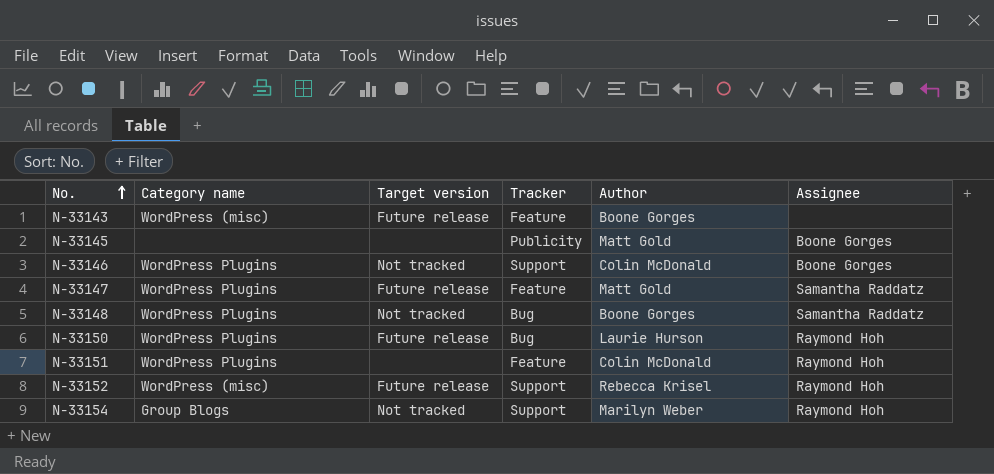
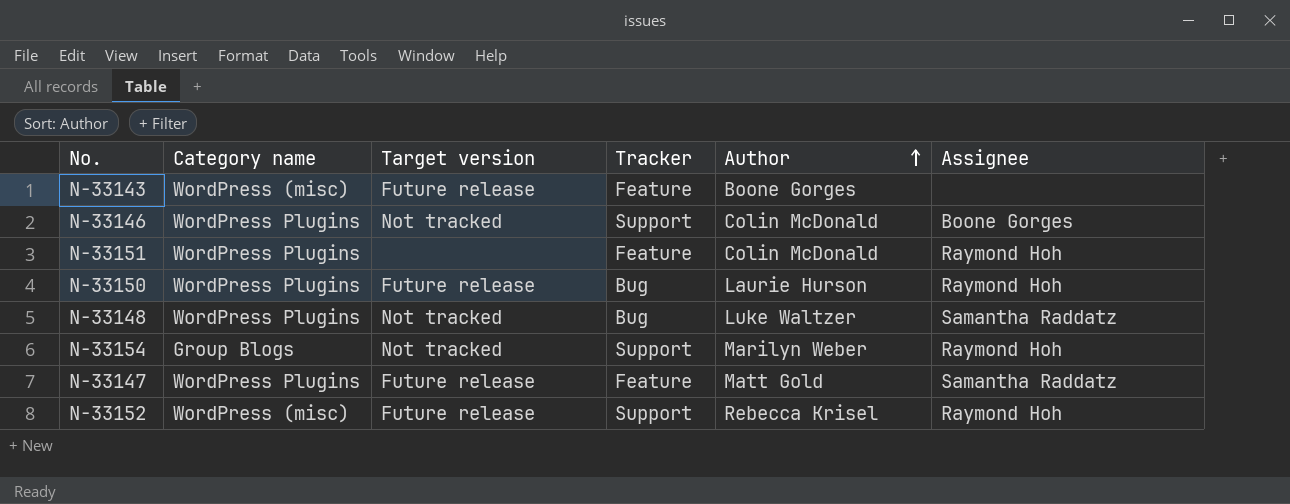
row order: No. ascending -> Author ascending
row N-33145: none | none | Publicity | Matt Gold | Boone Gorges -> none
N-33148 | Author: Boone Gorges -> Luke Waltzer

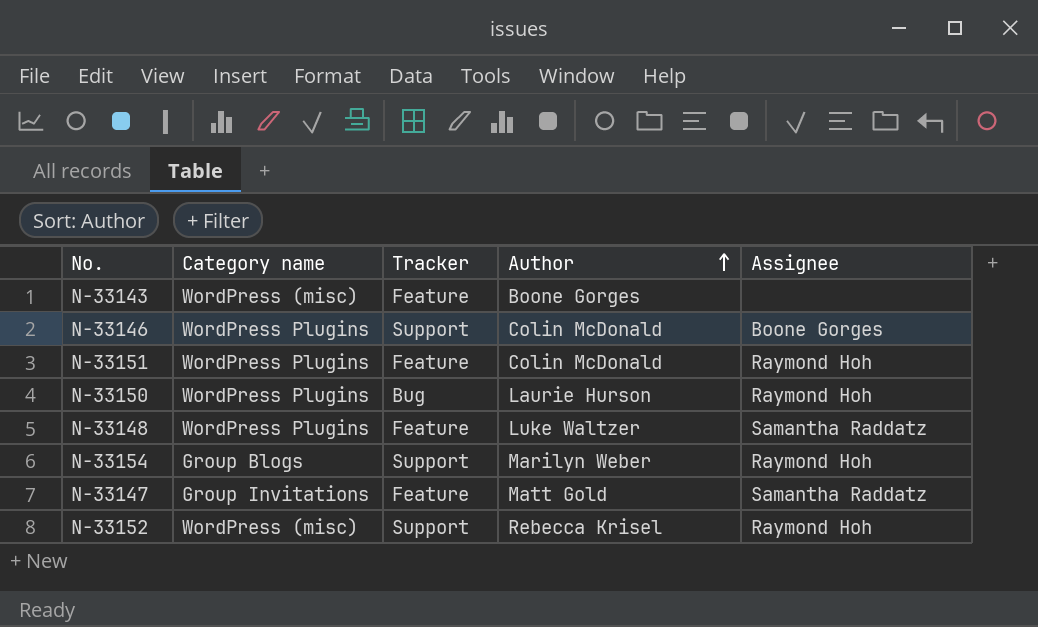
column Target version | position: 3 -> none
N-33148 | Tracker: Bug -> Feature
N-33147 | Category name: WordPress Plugins -> Group Invitations

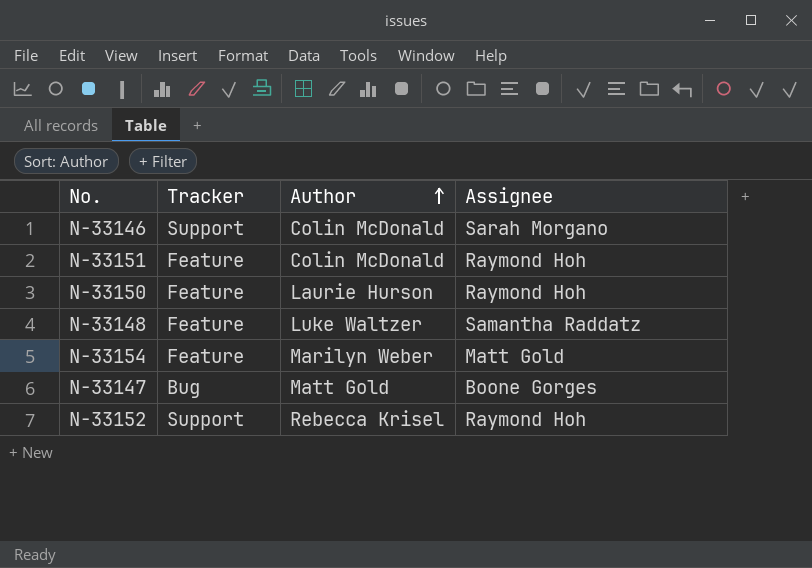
column Category name | position: 2 -> none
row N-33143: WordPress (misc) | Feature | Boone Gorges | none -> none
N-33146 | Assignee: Boone Gorges -> Sarah Morgano
N-33150 | Tracker: Bug -> Feature
N-33154 | Tracker: Support -> Feature
N-33154 | Assignee: Raymond Hoh -> Matt Gold
N-33147 | Tracker: Feature -> Bug
N-33147 | Assignee: Samantha Raddatz -> Boone Gorges

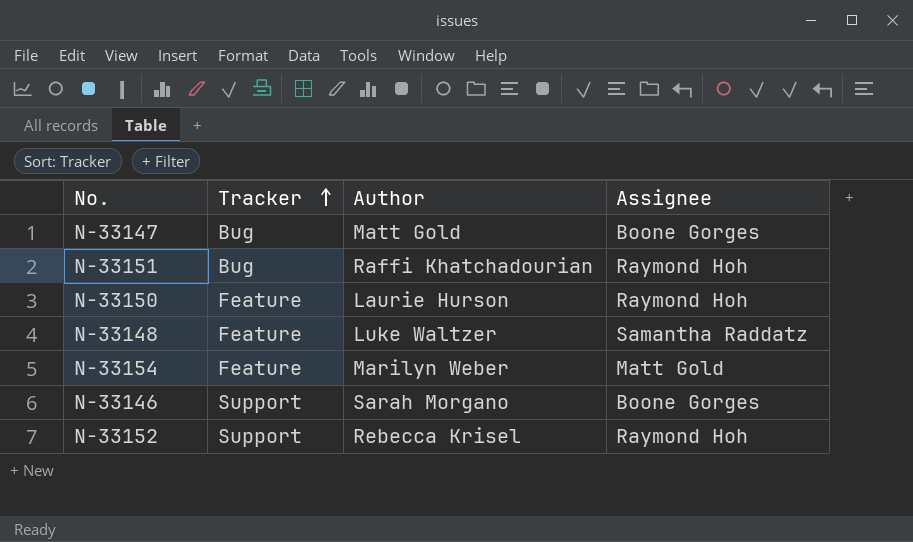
row order: Author ascending -> Tracker ascending
N-33151 | Tracker: Feature -> Bug
N-33151 | Author: Colin McDonald -> Raffi Khatchadourian
N-33146 | Author: Colin McDonald -> Sarah Morgano
N-33146 | Assignee: Sarah Morgano -> Boone Gorges

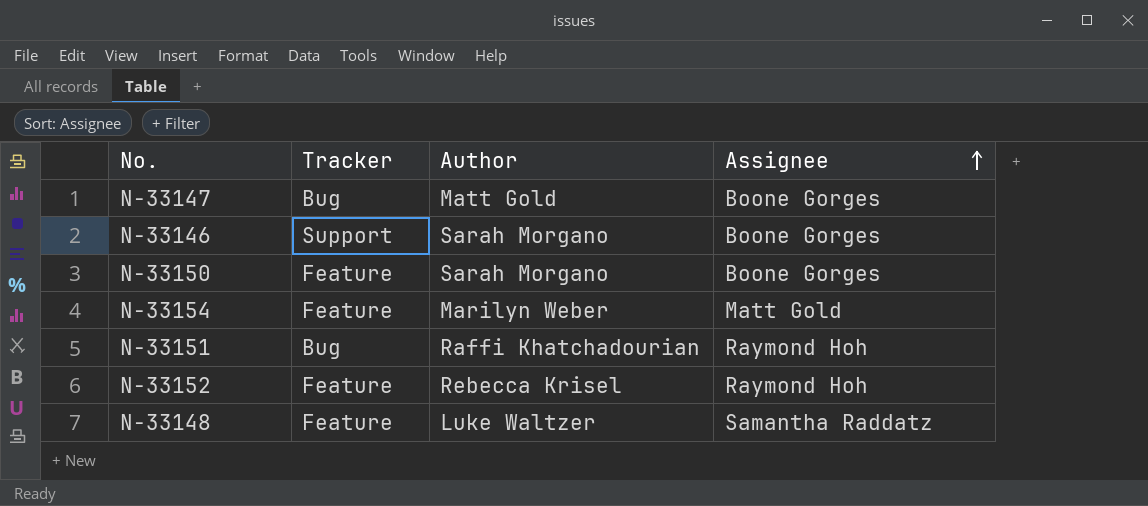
row order: Tracker ascending -> Assignee ascending
N-33150 | Author: Laurie Hurson -> Sarah Morgano
N-33150 | Assignee: Raymond Hoh -> Boone Gorges
N-33152 | Tracker: Support -> Feature

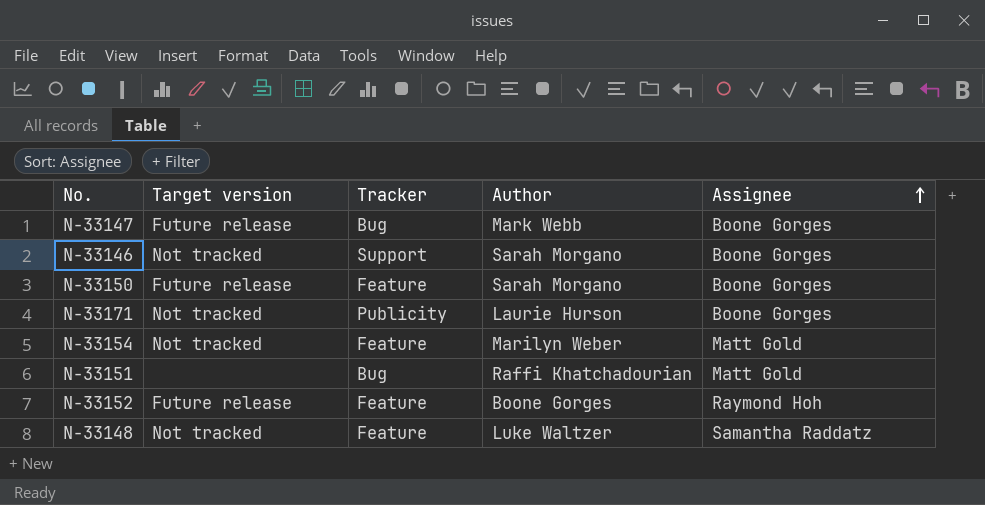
column Target version | position: none -> 2
N-33147 | Author: Matt Gold -> Mark Webb
row N-33171: none -> Not tracked | Publicity | Laurie Hurson | Boone Gorges
N-33151 | Assignee: Raymond Hoh -> Matt Gold
N-33152 | Author: Rebecca Krisel -> Boone Gorges

